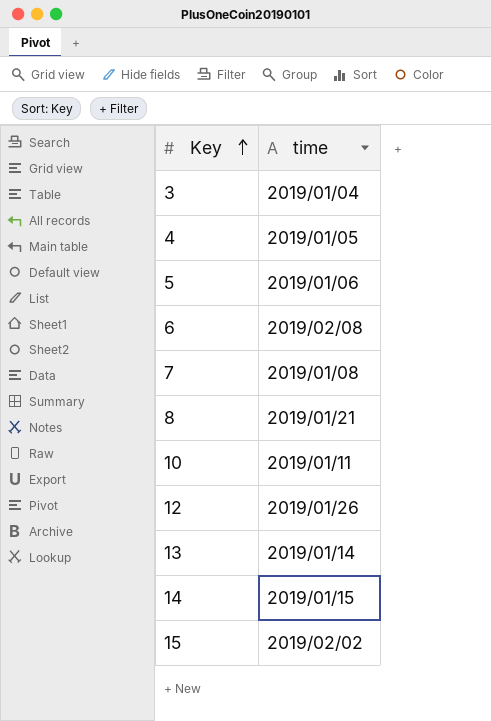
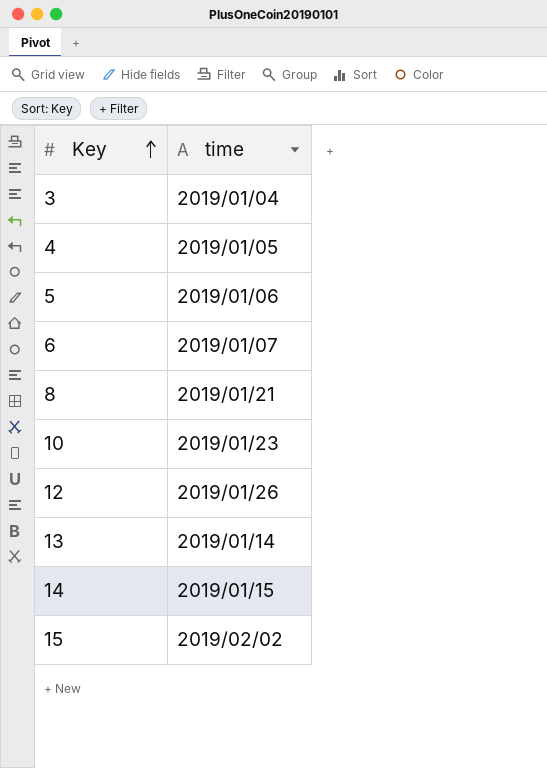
row 7: 2019/01/08 -> none
6 | time: 2019/02/08 -> 2019/01/07
10 | time: 2019/01/11 -> 2019/01/23

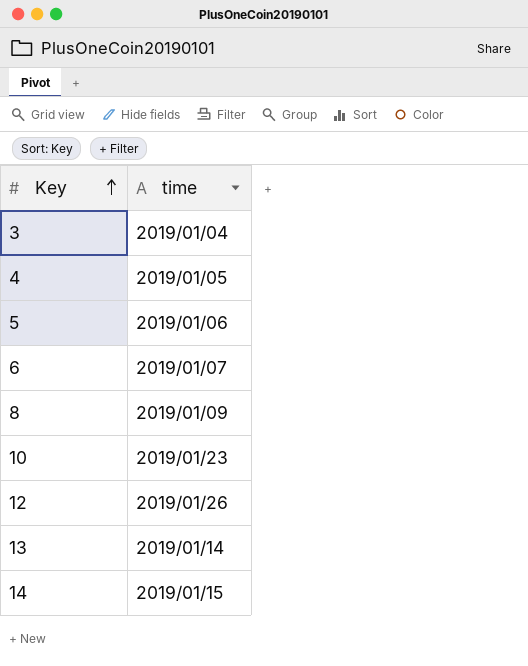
row 15: 2019/02/02 -> none
8 | time: 2019/01/21 -> 2019/01/09

